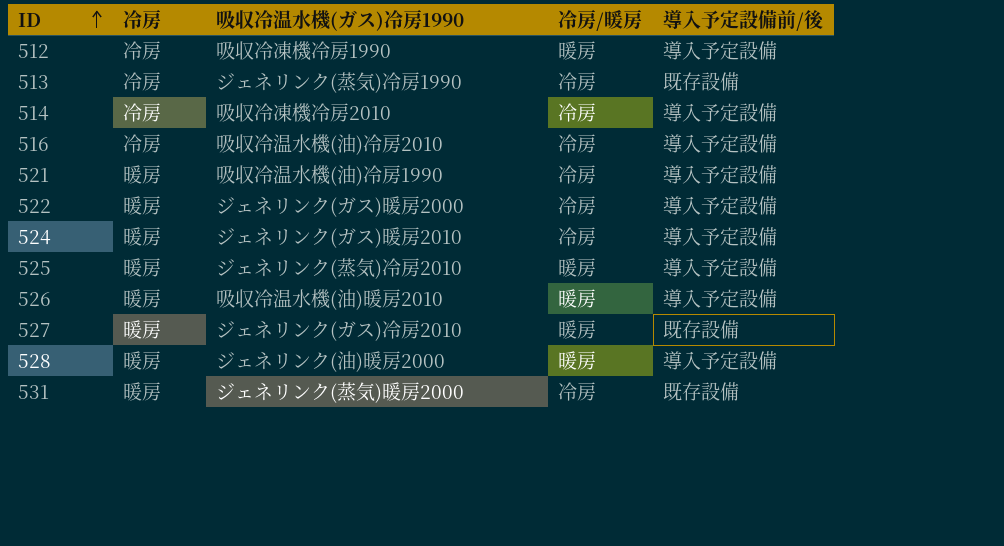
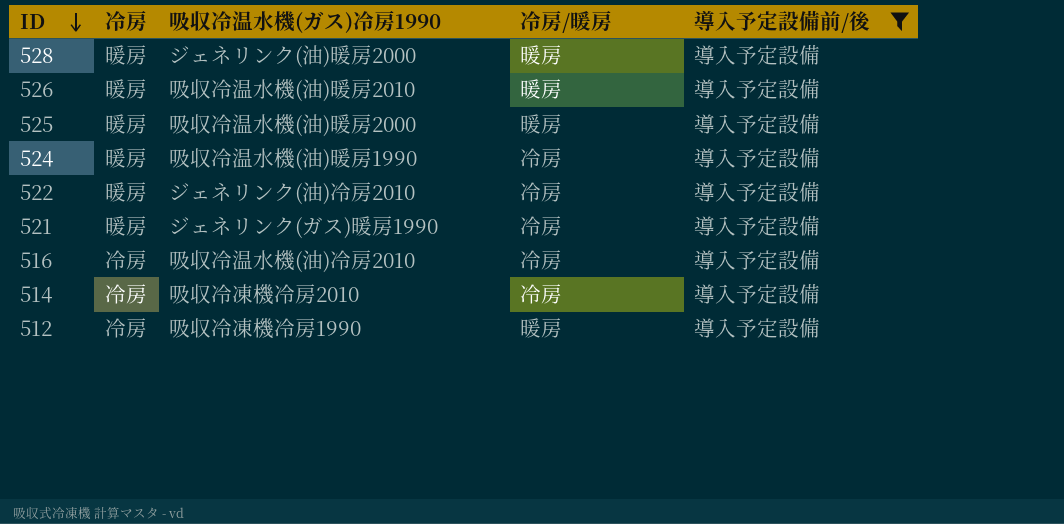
filter: none -> 導入予定設備前/後 = 導入予定設備
row order: ID ascending -> ID descending
525 | 吸収冷温水機(ガス)冷房1990: ジェネリンク(蒸気)冷房2010 -> 吸収冷温水機(油)暖房2000
524 | 吸収冷温水機(ガス)冷房1990: ジェネリンク(ガス)暖房2010 -> 吸収冷温水機(油)暖房1990
522 | 吸収冷温水機(ガス)冷房1990: ジェネリンク(ガス)暖房2000 -> ジェネリンク(油)冷房2010
521 | 吸収冷温水機(ガス)冷房1990: 吸収冷温水機(油)冷房1990 -> ジェネリンク(ガス)暖房1990

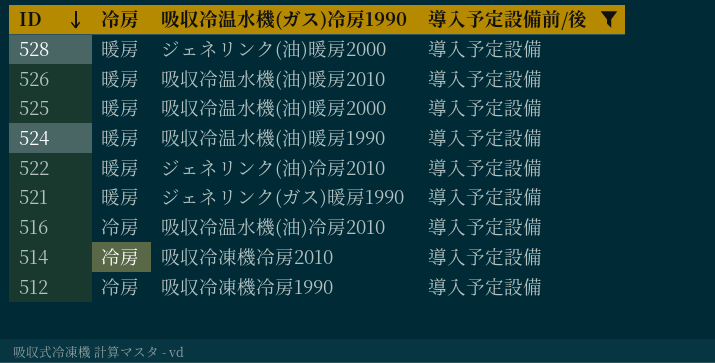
column 冷房/暖房 | position: 4 -> none

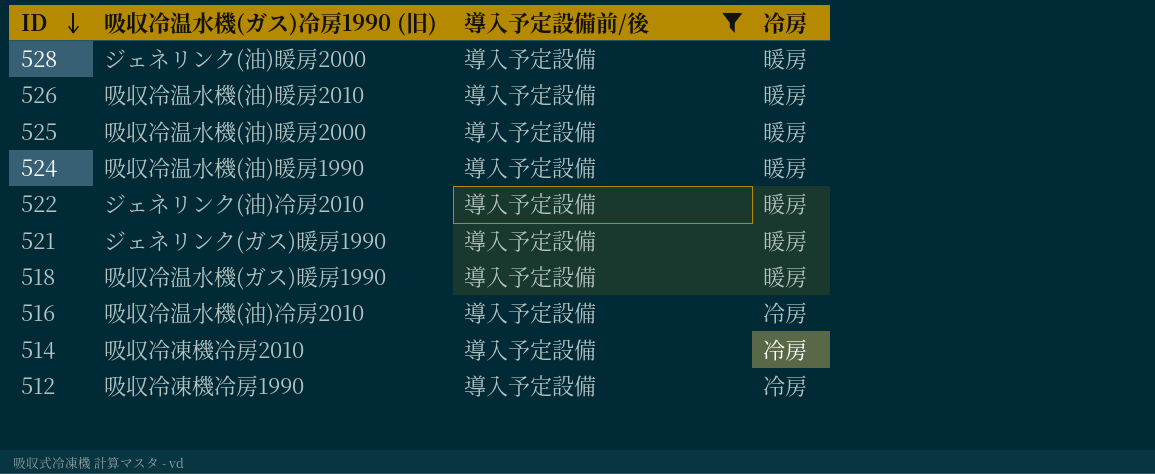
column name: 吸収冷温水機(ガス)冷房1990 -> 吸収冷温水機(ガス)冷房1990 (旧)
column 冷房 | position: 2 -> 4
row 518: none -> 吸収冷温水機(ガス)暖房1990 | 導入予定設備 | 暖房

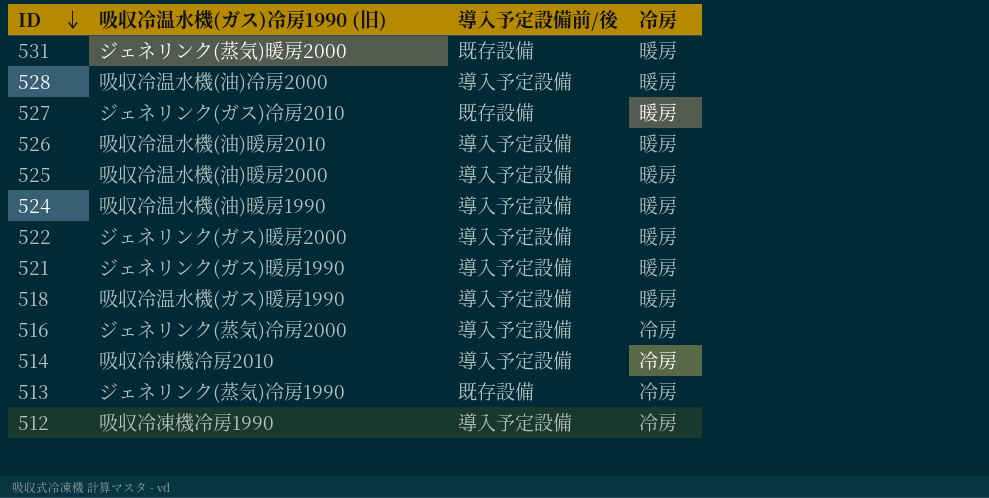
filter: 導入予定設備前/後 = 導入予定設備 -> none
528 | 吸収冷温水機(ガス)冷房1990 (旧): ジェネリンク(油)暖房2000 -> 吸収冷温水機(油)冷房2000
522 | 吸収冷温水機(ガス)冷房1990 (旧): ジェネリンク(油)冷房2010 -> ジェネリンク(ガス)暖房2000
516 | 吸収冷温水機(ガス)冷房1990 (旧): 吸収冷温水機(油)冷房2010 -> ジェネリンク(蒸気)冷房2000

